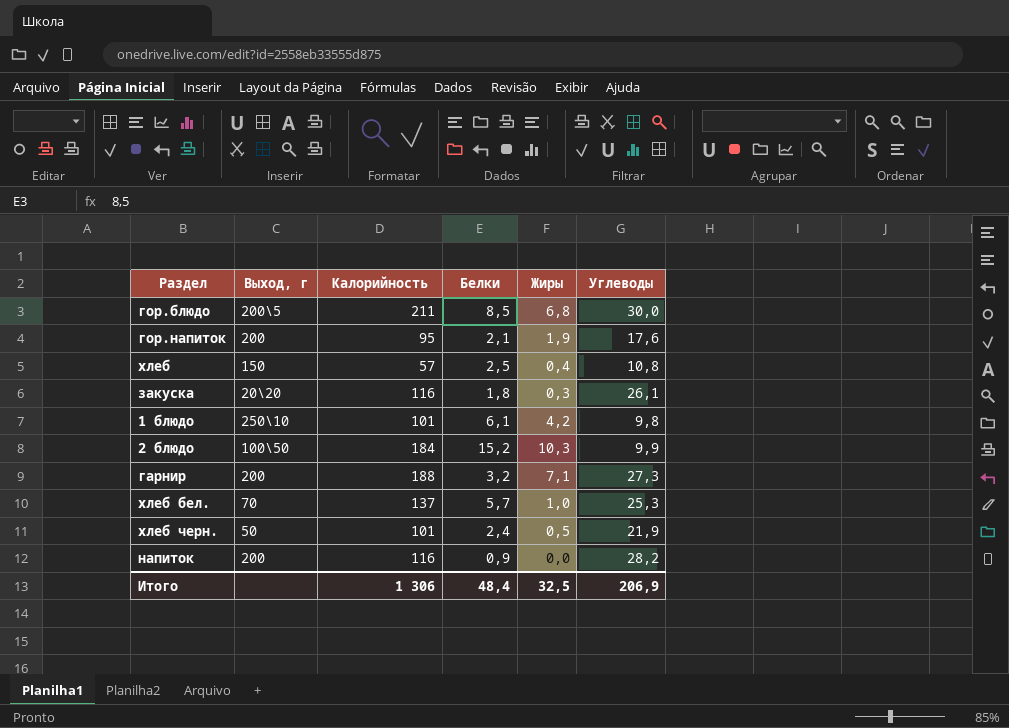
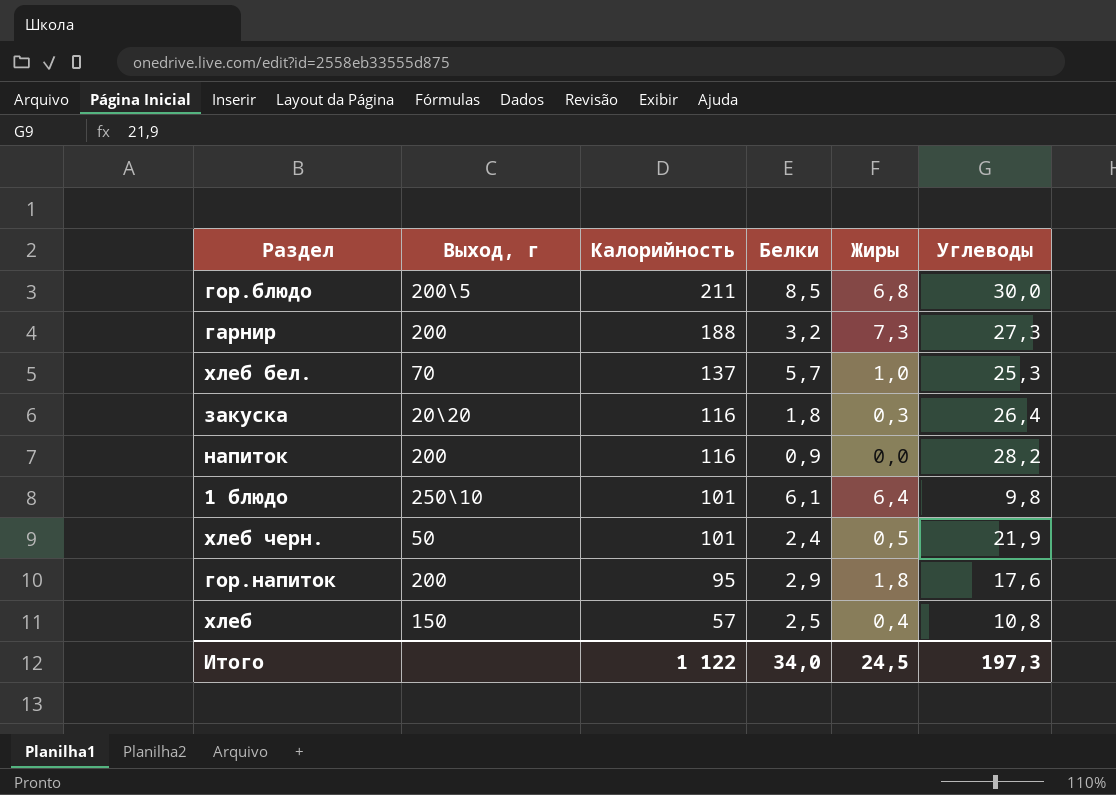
row order: none -> Калорийность descending
row 2 блюдо: 100\50 | 184 | 15,2 | 10,3 | 9,9 -> none
гарнир | Жиры: 7,1 -> 7,3
закуска | Углеводы: 26,1 -> 26,4
1 блюдо | Жиры: 4,2 -> 6,4
гор.напиток | Белки: 2,1 -> 2,9
гор.напиток | Жиры: 1,9 -> 1,8
Итого | Калорийность: 1 306 -> 1 122
Итого | Белки: 48,4 -> 34,0
Итого | Жиры: 32,5 -> 24,5
Итого | Углеводы: 206,9 -> 197,3

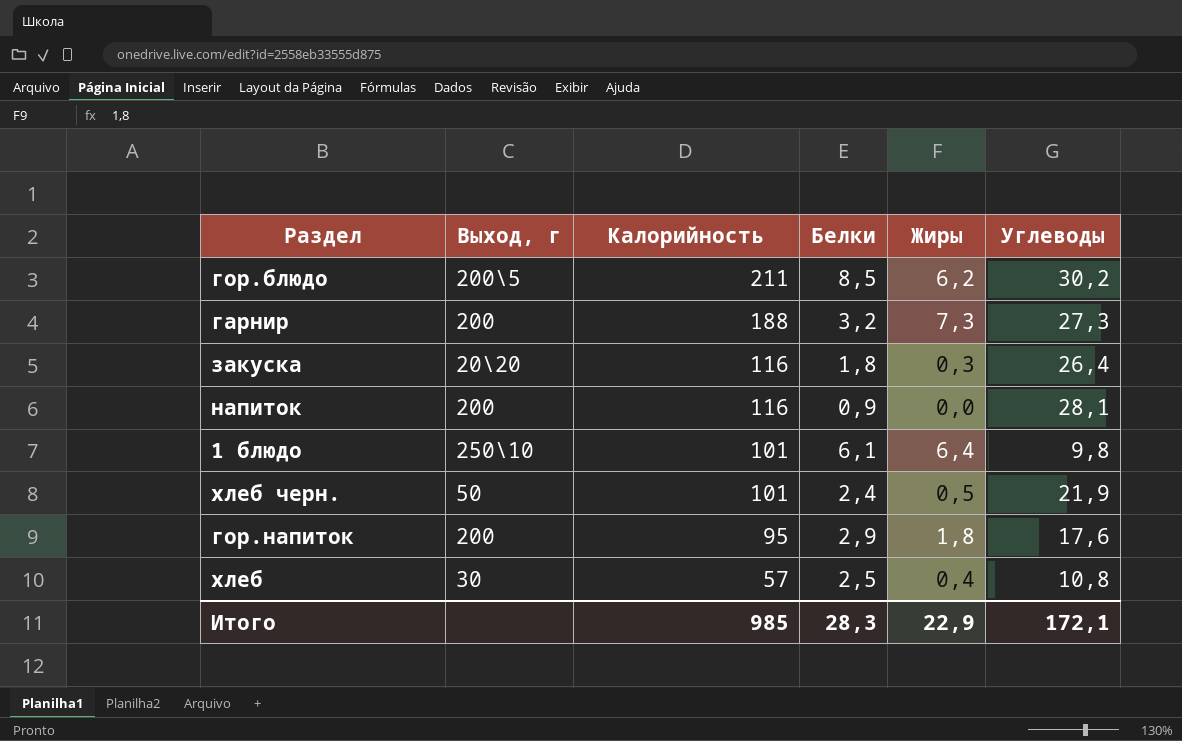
row хлеб бел.: 70 | 137 | 5,7 | 1,0 | 25,3 -> none
гор.блюдо | Жиры: 6,8 -> 6,2
гор.блюдо | Углеводы: 30,0 -> 30,2
напиток | Углеводы: 28,2 -> 28,1
хлеб | Выход, г: 150 -> 30
Итого | Калорийность: 1 122 -> 985
Итого | Белки: 34,0 -> 28,3
Итого | Жиры: 24,5 -> 22,9
Итого | Углеводы: 197,3 -> 172,1

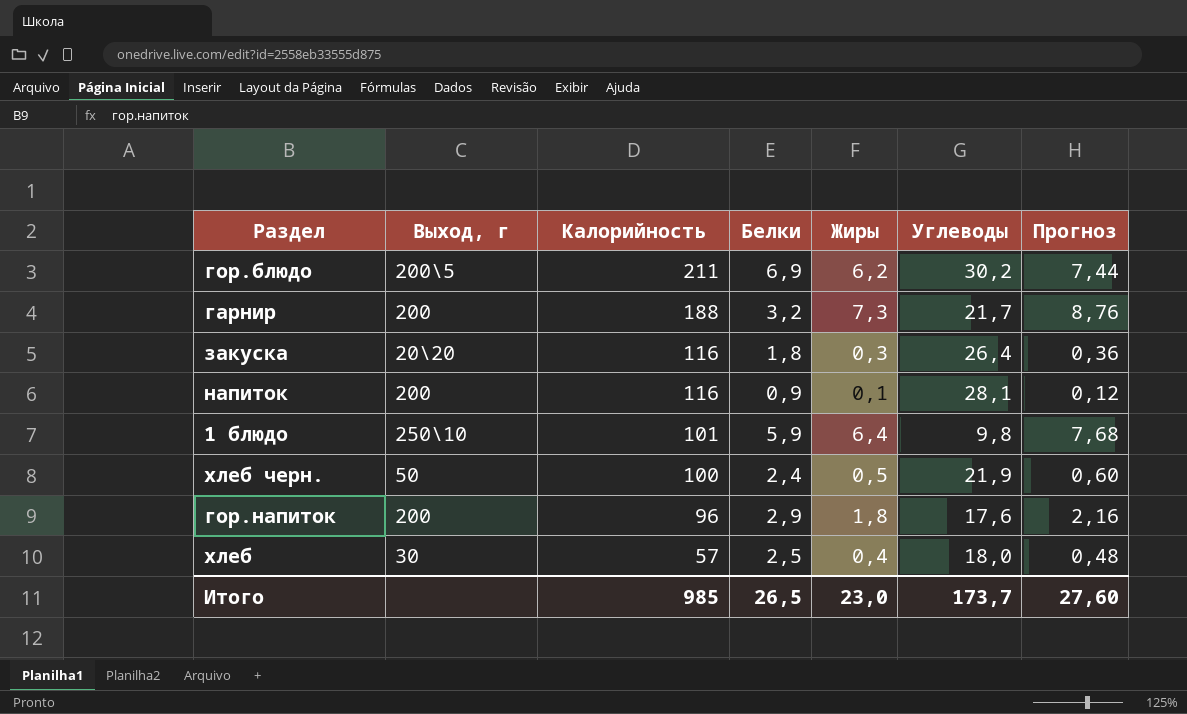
column Прогноз | formula: none -> [Жиры] * 1,2
гор.блюдо | Белки: 8,5 -> 6,9
гарнир | Углеводы: 27,3 -> 21,7
напиток | Жиры: 0,0 -> 0,1
1 блюдо | Белки: 6,1 -> 5,9
хлеб черн. | Калорийность: 101 -> 100
гор.напиток | Калорийность: 95 -> 96
хлеб | Углеводы: 10,8 -> 18,0
Итого | Белки: 28,3 -> 26,5
Итого | Жиры: 22,9 -> 23,0
Итого | Углеводы: 172,1 -> 173,7

